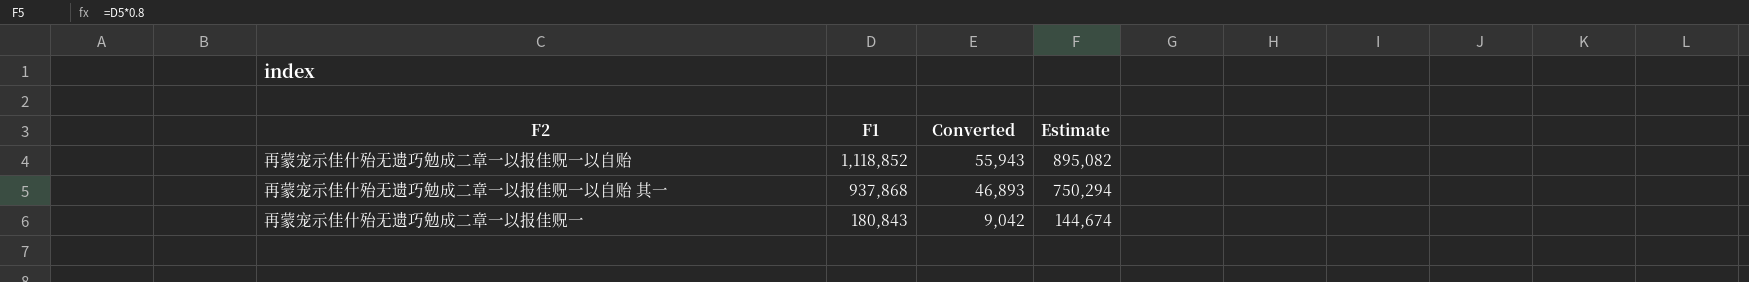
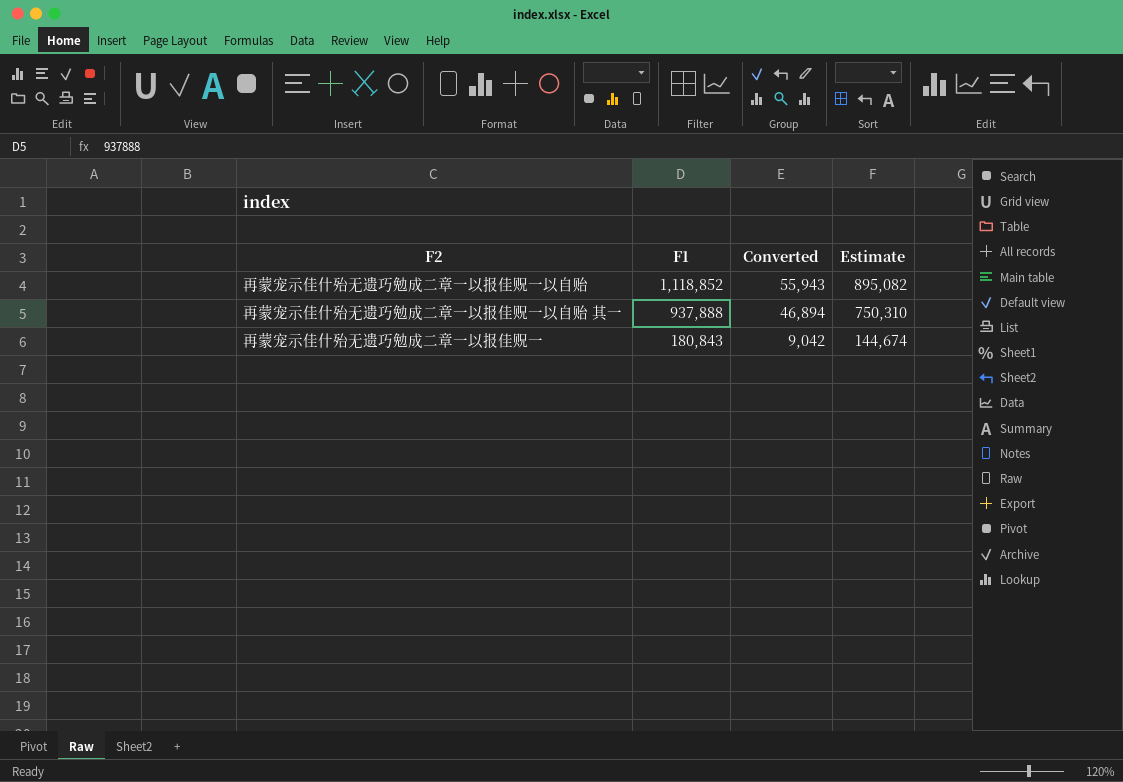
再蒙宠示佳什殆无遗巧勉成二章一以报佳贶一以自贻 其一 | F1: 937,868 -> 937,888
再蒙宠示佳什殆无遗巧勉成二章一以报佳贶一以自贻 其一 | Converted: 46,893 -> 46,894
再蒙宠示佳什殆无遗巧勉成二章一以报佳贶一以自贻 其一 | Estimate: 750,294 -> 750,310

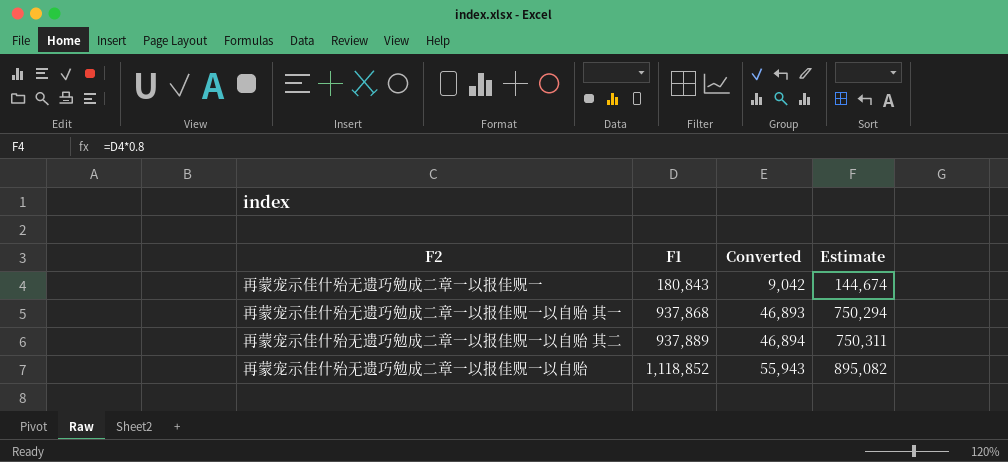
row order: F1 descending -> F1 ascending
再蒙宠示佳什殆无遗巧勉成二章一以报佳贶一以自贻 其一 | F1: 937,888 -> 937,868
再蒙宠示佳什殆无遗巧勉成二章一以报佳贶一以自贻 其一 | Converted: 46,894 -> 46,893
再蒙宠示佳什殆无遗巧勉成二章一以报佳贶一以自贻 其一 | Estimate: 750,310 -> 750,294
row 再蒙宠示佳什殆无遗巧勉成二章一以报佳贶一以自贻 其二: none -> 937,889 | 46,894 | 750,311

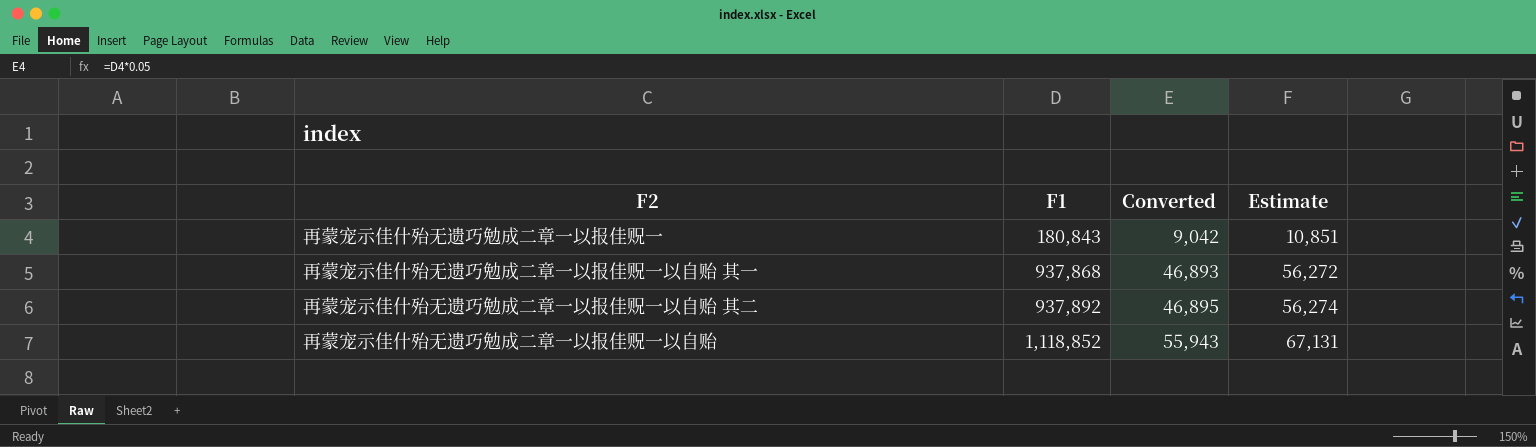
column Estimate | formula: [F1] * 0.8 -> [F1] * 0.06
再蒙宠示佳什殆无遗巧勉成二章一以报佳贶一以自贻 其二 | F1: 937,889 -> 937,892
再蒙宠示佳什殆无遗巧勉成二章一以报佳贶一以自贻 其二 | Converted: 46,894 -> 46,895

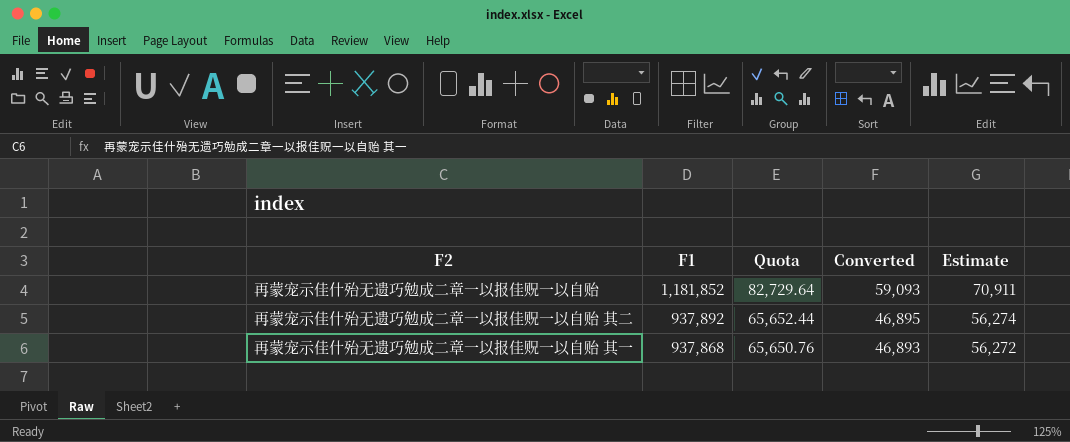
row order: F1 ascending -> F1 descending
column Quota | formula: none -> [F1] * 0.07
row 再蒙宠示佳什殆无遗巧勉成二章一以报佳贶一: 180,843 | 9,042 | 10,851 -> none
再蒙宠示佳什殆无遗巧勉成二章一以报佳贶一以自贻 | F1: 1,118,852 -> 1,181,852
再蒙宠示佳什殆无遗巧勉成二章一以报佳贶一以自贻 | Converted: 55,943 -> 59,093
再蒙宠示佳什殆无遗巧勉成二章一以报佳贶一以自贻 | Estimate: 67,131 -> 70,911

